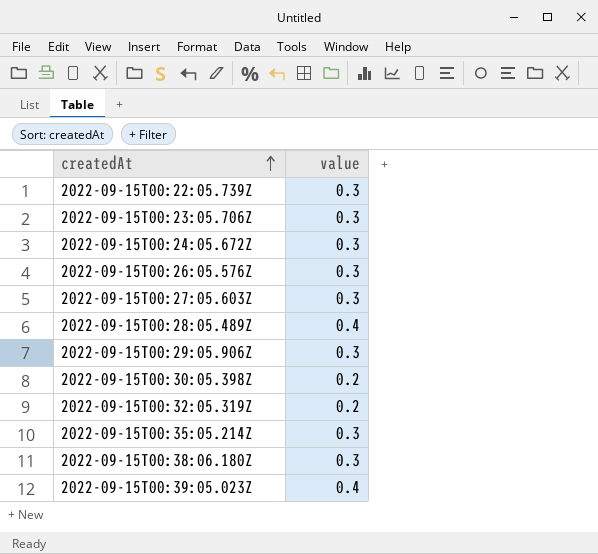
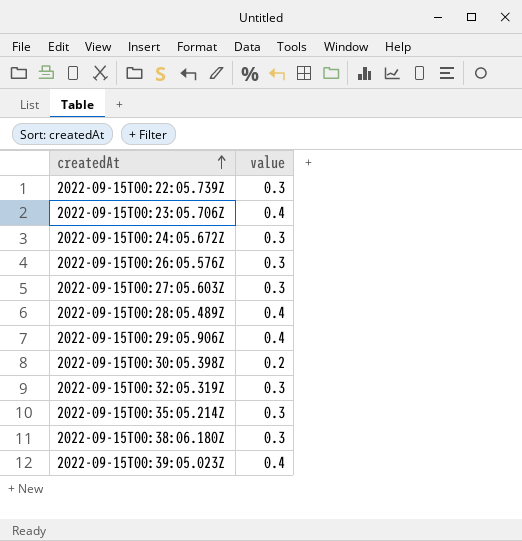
2022-09-15T00:23:05.706Z | value: 0.3 -> 0.4
2022-09-15T00:29:05.906Z | value: 0.3 -> 0.4
2022-09-15T00:32:05.319Z | value: 0.2 -> 0.3

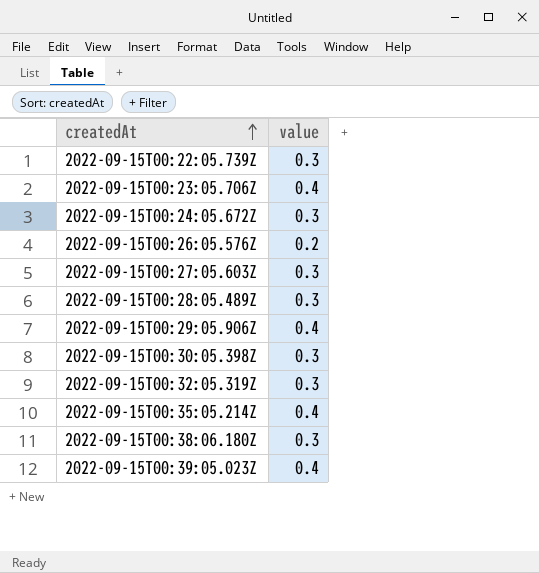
2022-09-15T00:26:05.576Z | value: 0.3 -> 0.2
2022-09-15T00:28:05.489Z | value: 0.4 -> 0.3
2022-09-15T00:30:05.398Z | value: 0.2 -> 0.3
2022-09-15T00:35:05.214Z | value: 0.3 -> 0.4

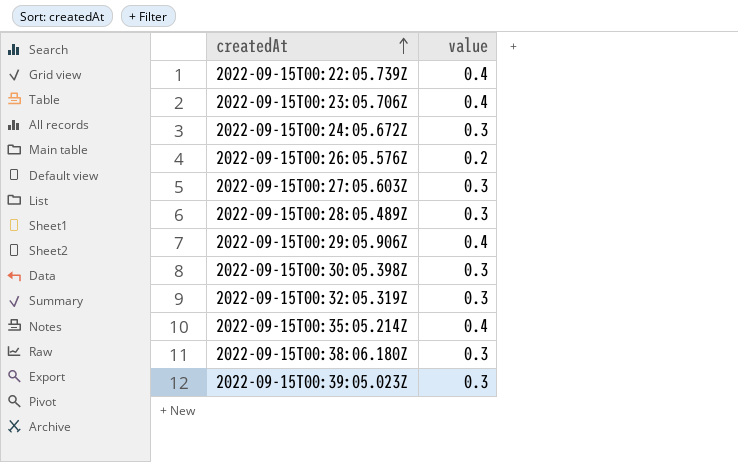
2022-09-15T00:22:05.739Z | value: 0.3 -> 0.4
2022-09-15T00:39:05.023Z | value: 0.4 -> 0.3

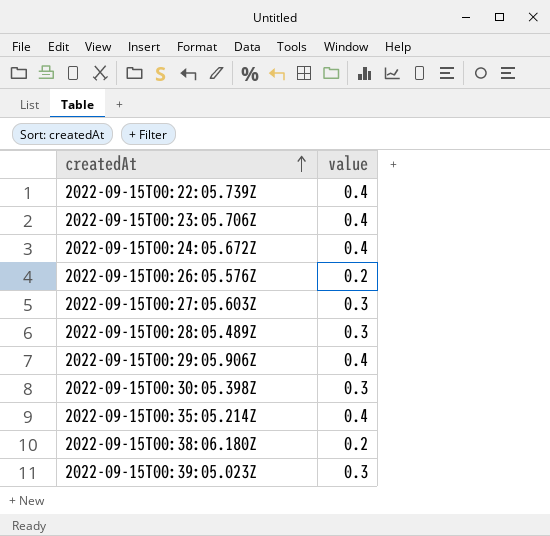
row 2022-09-15T00:32:05.319Z: 0.3 -> none
2022-09-15T00:24:05.672Z | value: 0.3 -> 0.4
2022-09-15T00:38:06.180Z | value: 0.3 -> 0.2

